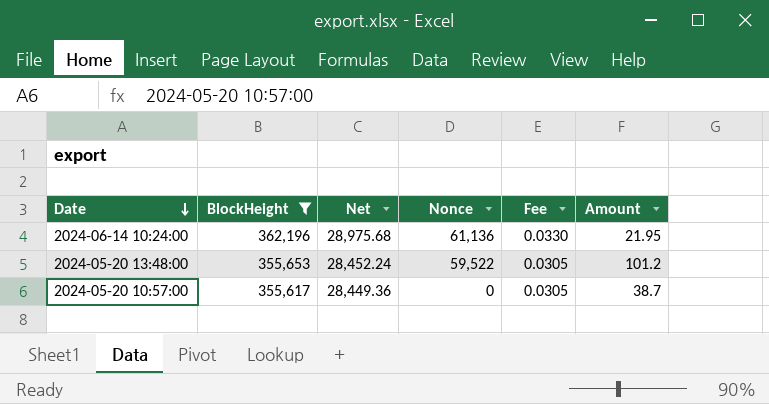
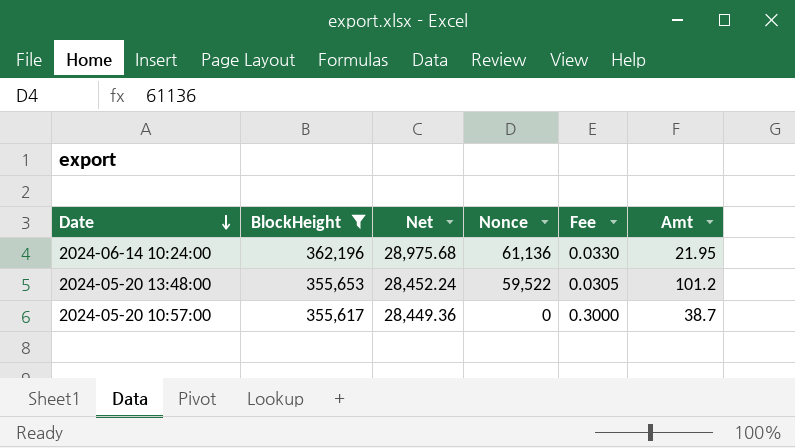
column name: Amount -> Amt
2024-05-20 10:57:00 | Fee: 0.0305 -> 0.3000

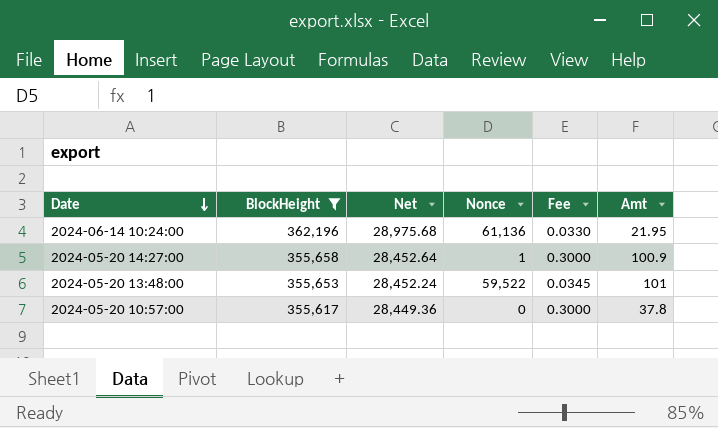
row 2024-05-20 14:27:00: none -> 355,658 | 28,452.64 | 1 | 0.3000 | 100.9
2024-05-20 13:48:00 | Fee: 0.0305 -> 0.0345
2024-05-20 13:48:00 | Amt: 101.2 -> 101
2024-05-20 10:57:00 | Amt: 38.7 -> 37.8

